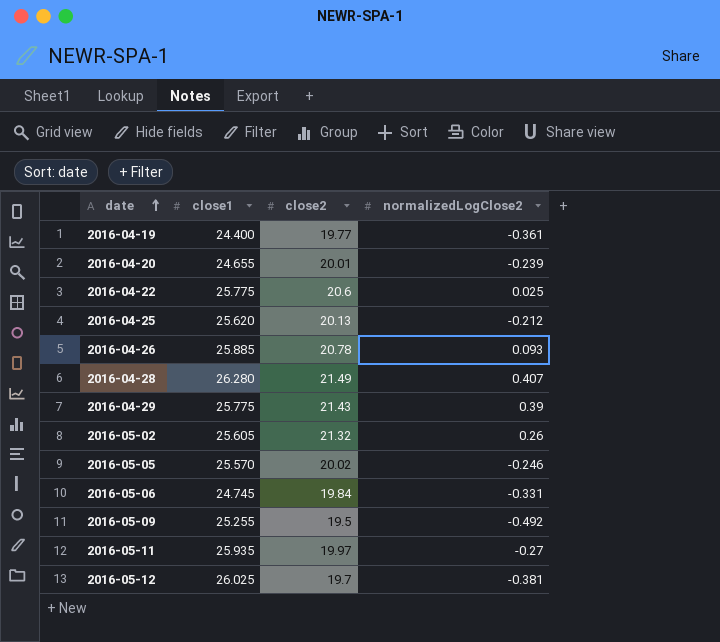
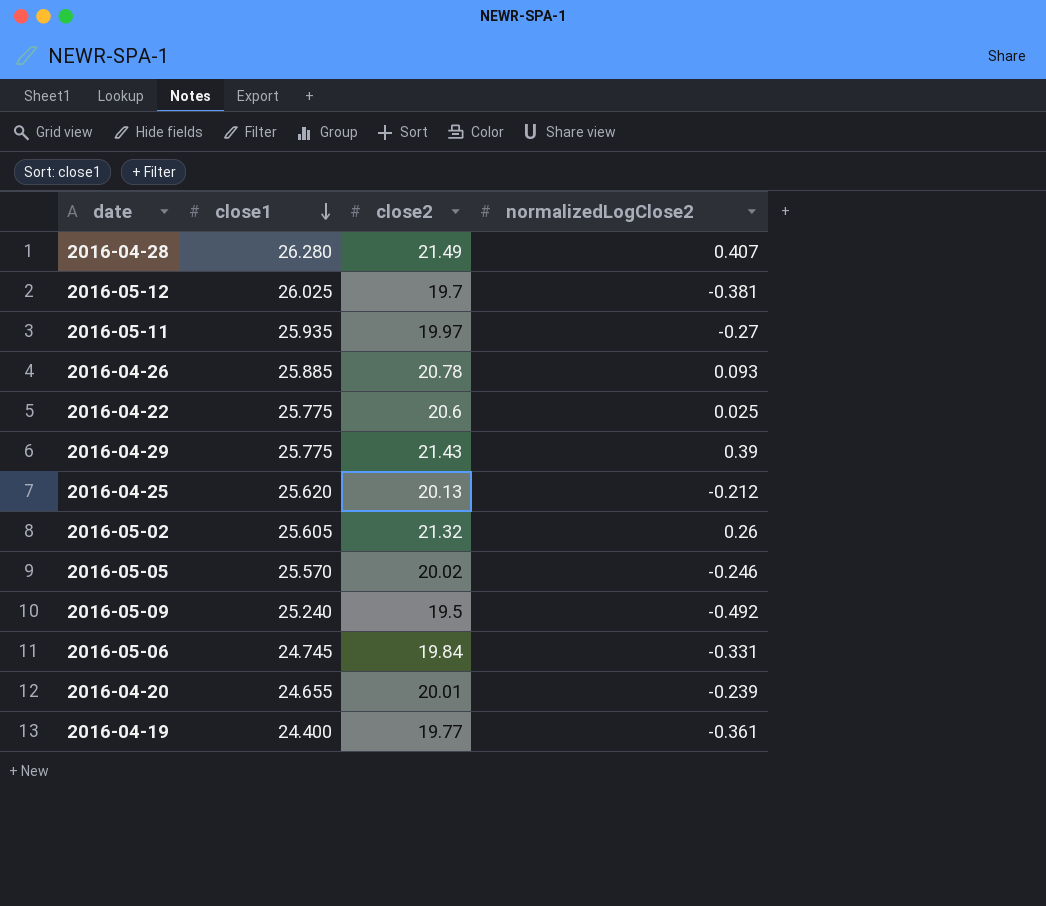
row order: date ascending -> close1 descending
2016-05-09 | close1: 25.255 -> 25.240

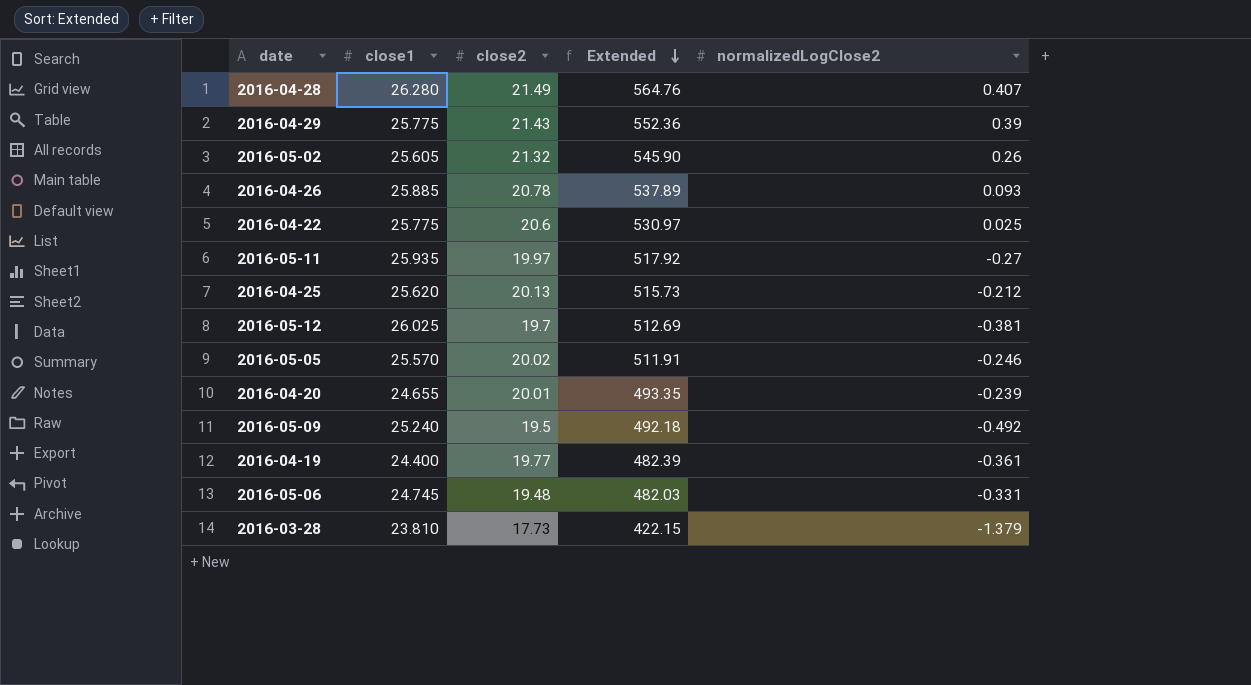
row order: close1 descending -> Extended descending
column Extended | formula: none -> [close1] * [close2]
2016-05-06 | close2: 19.84 -> 19.48
row 2016-03-28: none -> 23.810 | 17.73 | 422.15 | -1.379

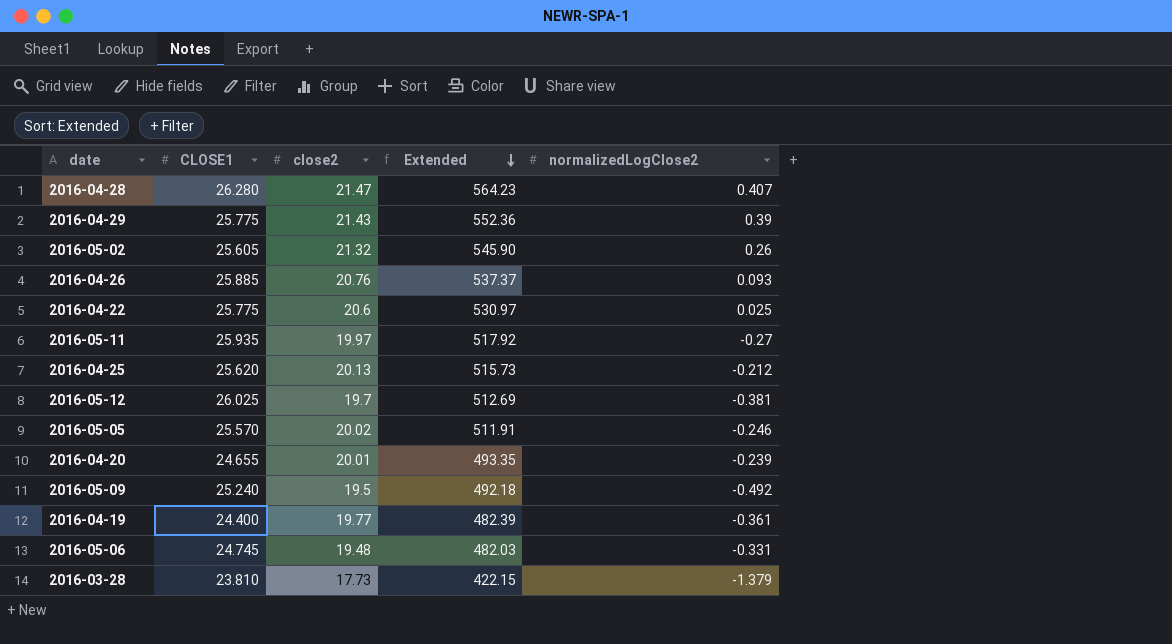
column name: close1 -> CLOSE1
2016-04-28 | close2: 21.49 -> 21.47
2016-04-28 | Extended: 564.76 -> 564.23
2016-04-26 | close2: 20.78 -> 20.76
2016-04-26 | Extended: 537.89 -> 537.37

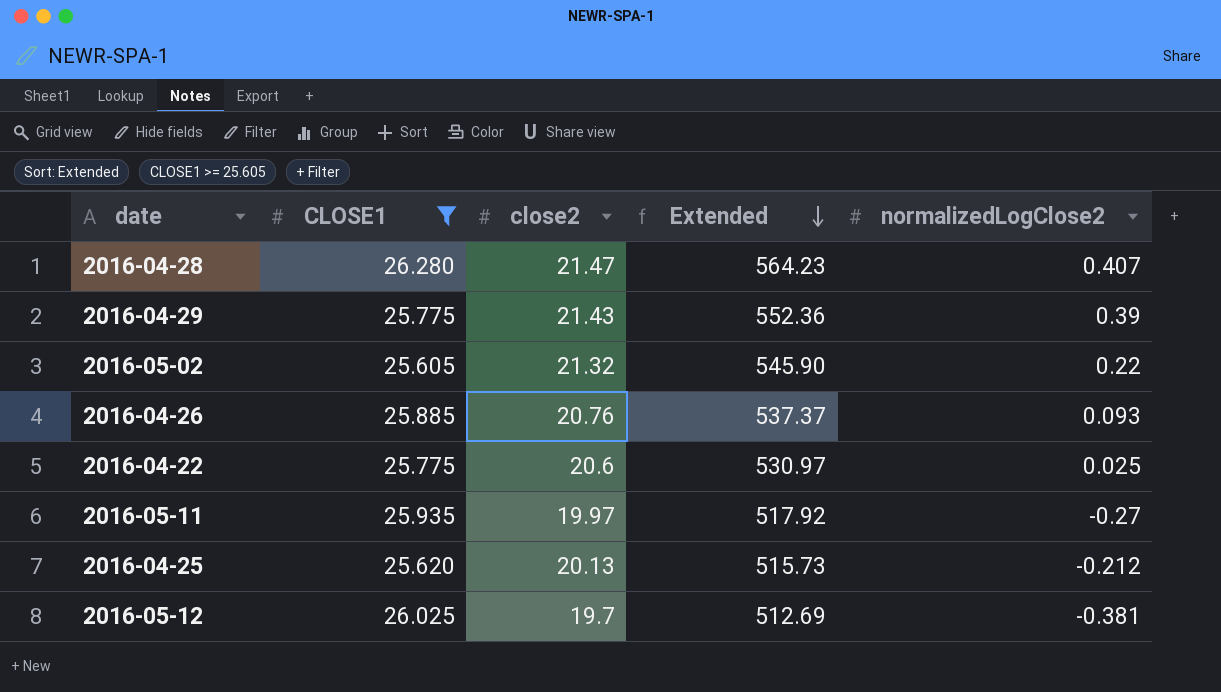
filter: none -> CLOSE1 >= 25.605
2016-05-02 | normalizedLogClose2: 0.26 -> 0.22

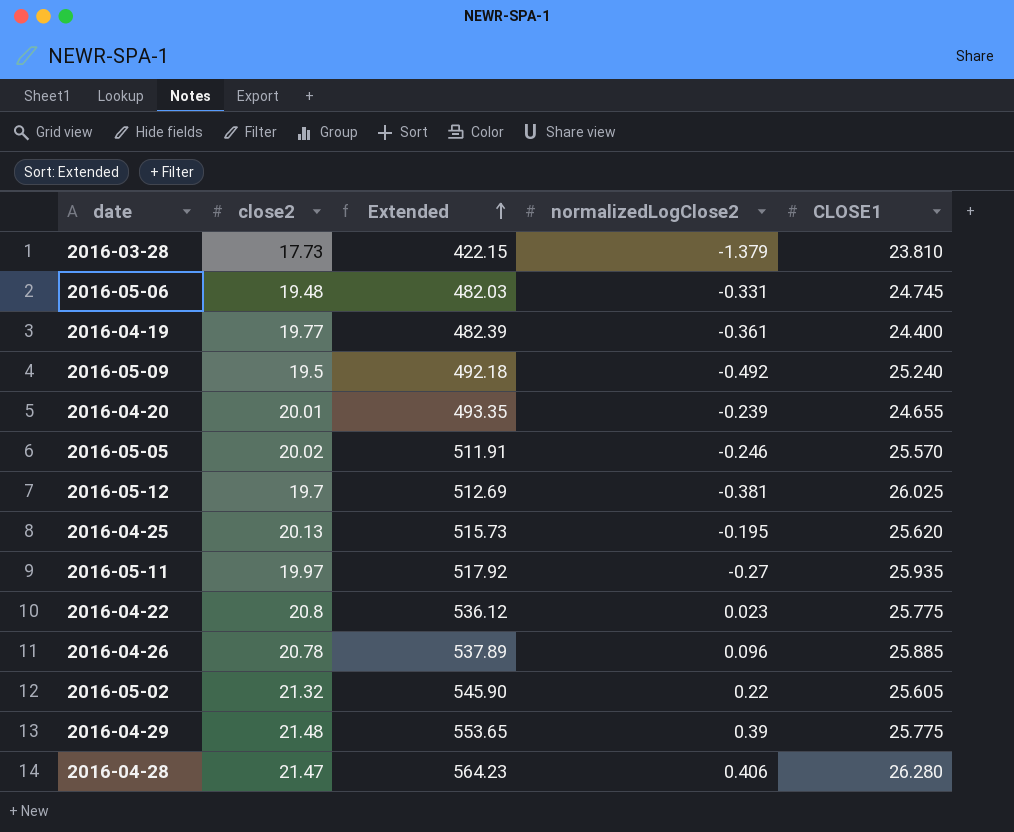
filter: CLOSE1 >= 25.605 -> none
row order: Extended descending -> Extended ascending
column CLOSE1 | position: 2 -> 5
2016-04-25 | normalizedLogClose2: -0.212 -> -0.195
2016-04-22 | close2: 20.6 -> 20.8
2016-04-22 | Extended: 530.97 -> 536.12
2016-04-22 | normalizedLogClose2: 0.025 -> 0.023
2016-04-26 | close2: 20.76 -> 20.78
2016-04-26 | Extended: 537.37 -> 537.89
2016-04-26 | normalizedLogClose2: 0.093 -> 0.096
2016-04-29 | close2: 21.43 -> 21.48
2016-04-29 | Extended: 552.36 -> 553.65
2016-04-28 | normalizedLogClose2: 0.407 -> 0.406

